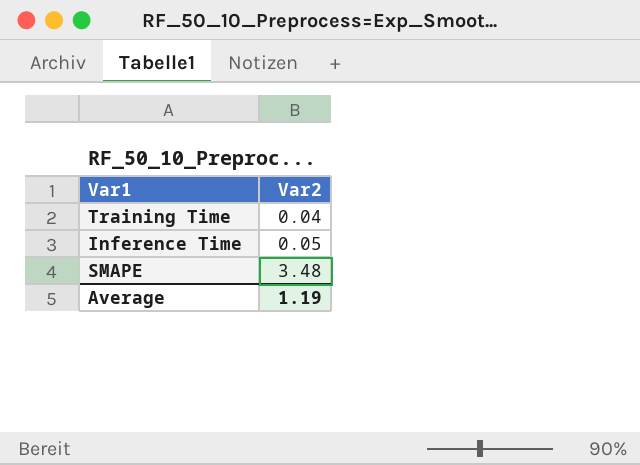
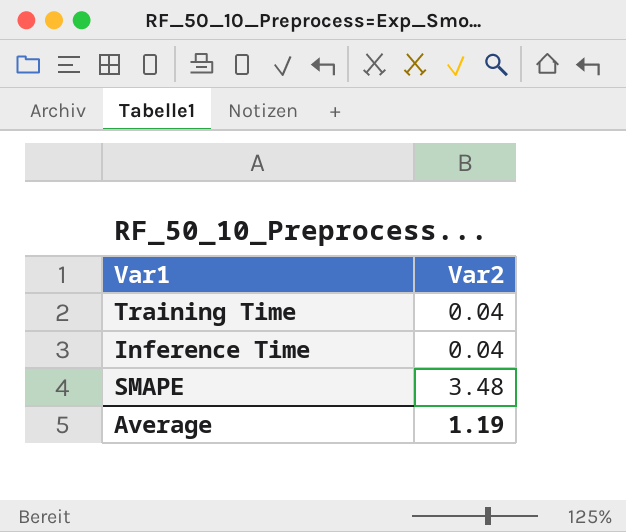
Inference Time | Var2: 0.05 -> 0.04

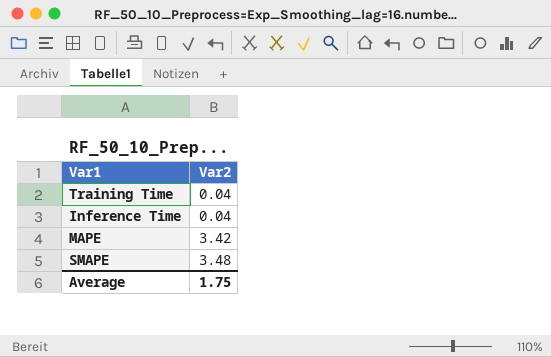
row MAPE: none -> 3.42
Average | Var2: 1.19 -> 1.75

